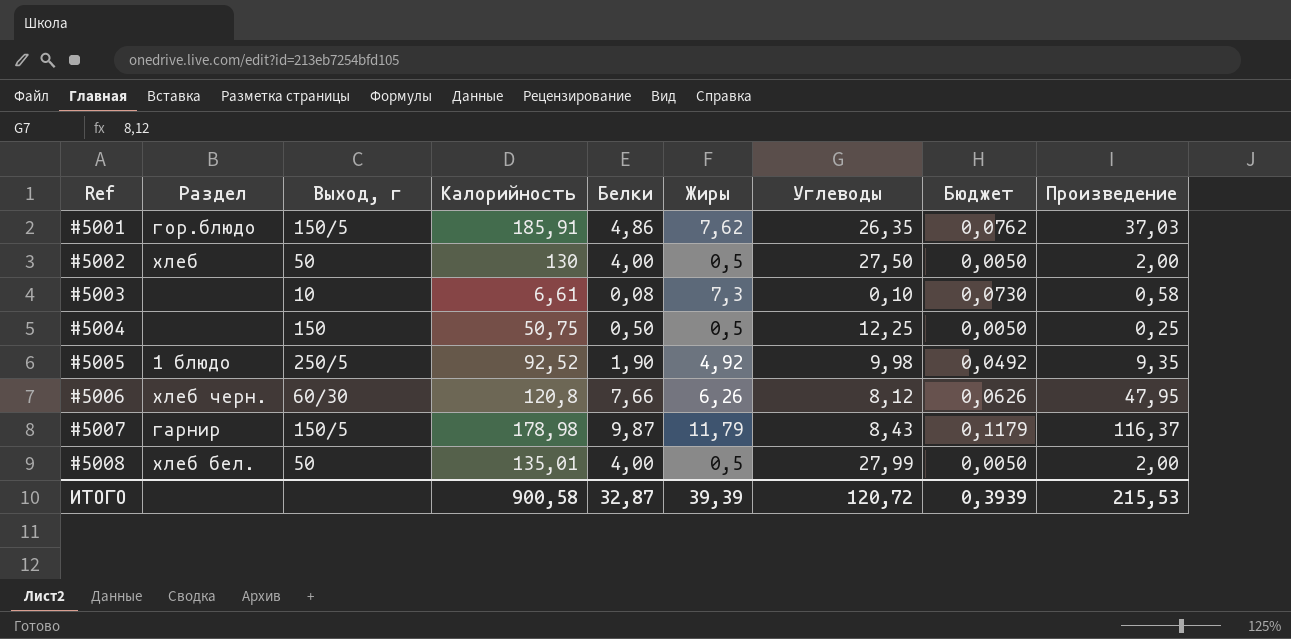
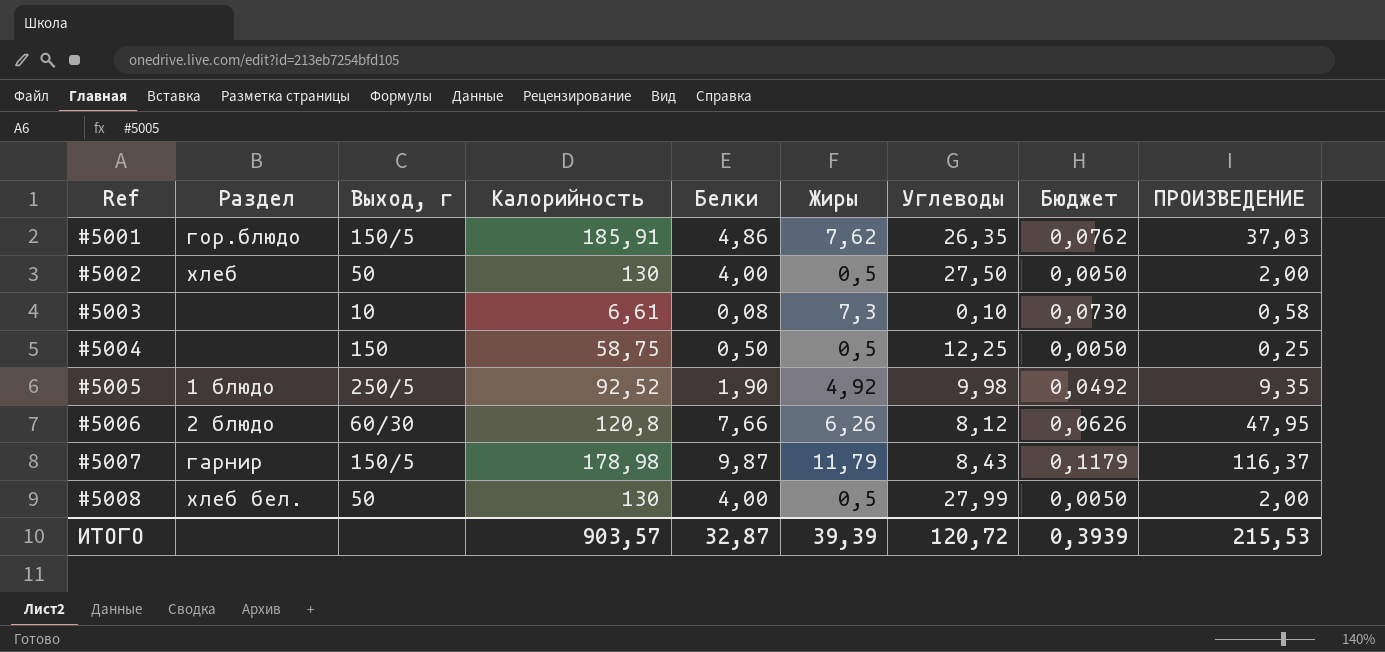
column name: Произведение -> ПРОИЗВЕДЕНИЕ
#5004 | Калорийность: 50,75 -> 58,75
#5006 | Раздел: хлеб черн. -> 2 блюдо
#5008 | Калорийность: 135,01 -> 130
ИТОГО | Калорийность: 900,58 -> 903,57

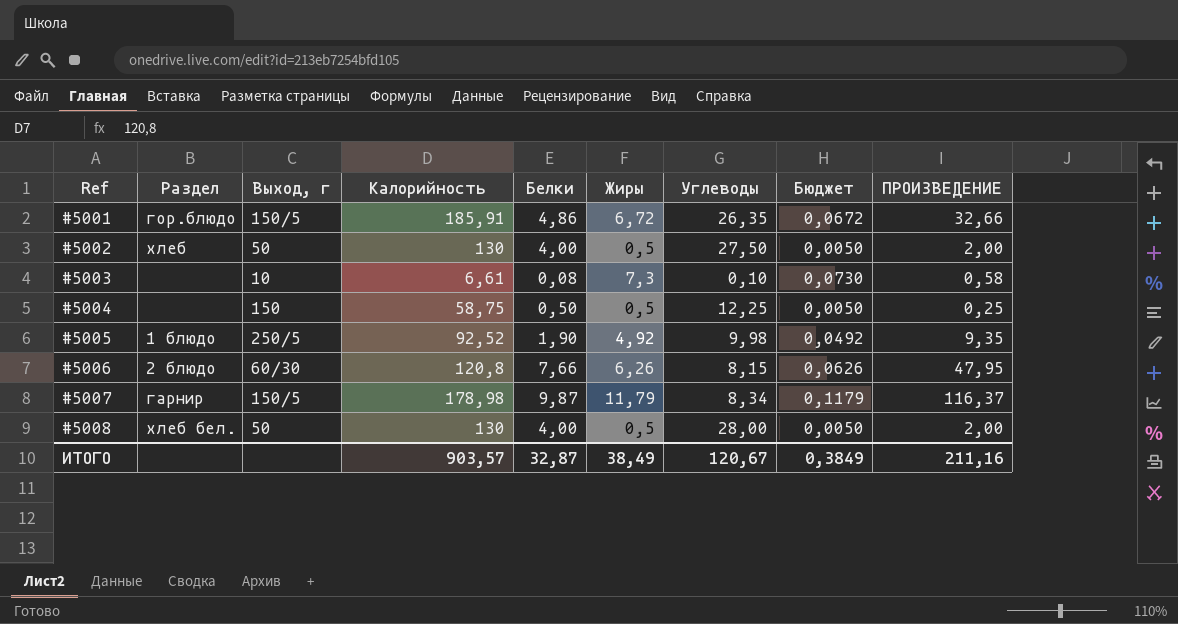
#5001 | Жиры: 7,62 -> 6,72
#5001 | Бюджет: 0,0762 -> 0,0672
#5001 | ПРОИЗВЕДЕНИЕ: 37,03 -> 32,66
#5006 | Углеводы: 8,12 -> 8,15
#5007 | Углеводы: 8,43 -> 8,34
#5008 | Углеводы: 27,99 -> 28,00
ИТОГО | Жиры: 39,39 -> 38,49
ИТОГО | Углеводы: 120,72 -> 120,67
ИТОГО | Бюджет: 0,3939 -> 0,3849
ИТОГО | ПРОИЗВЕДЕНИЕ: 215,53 -> 211,16

